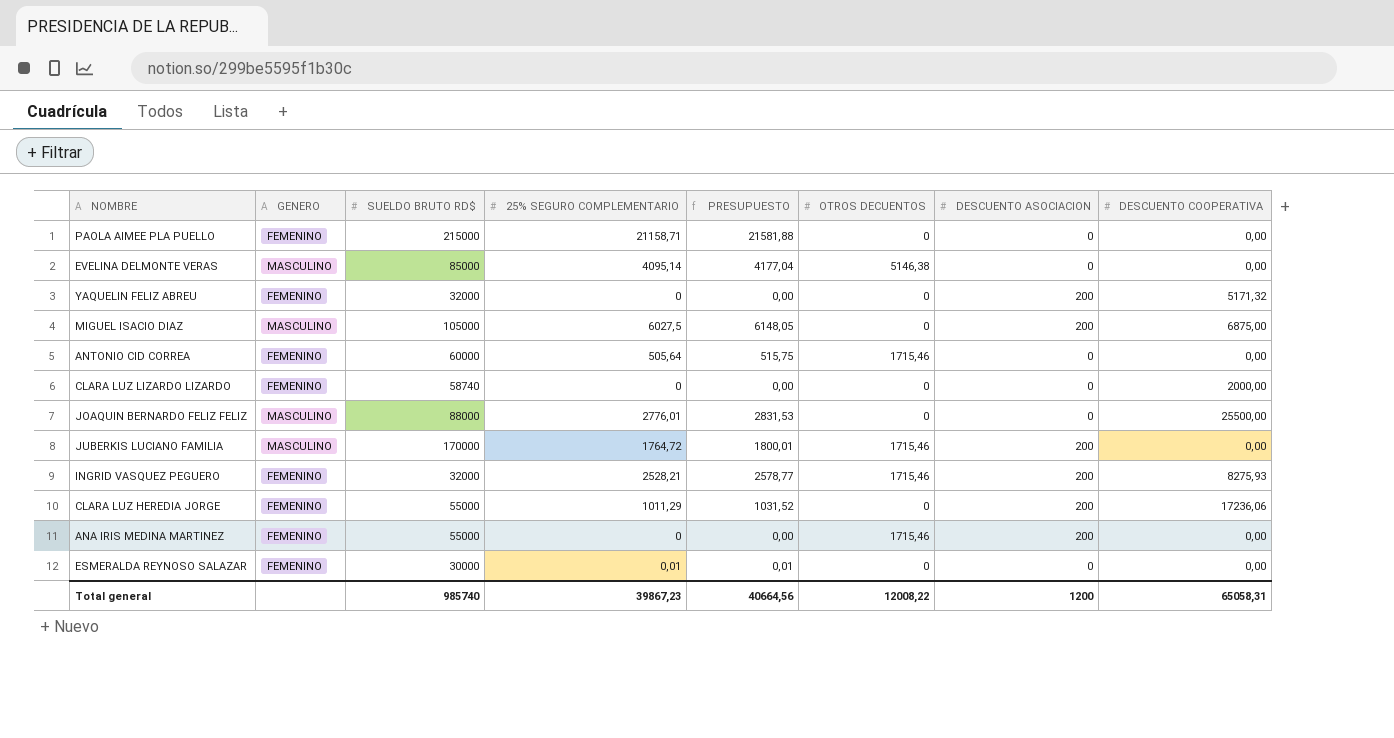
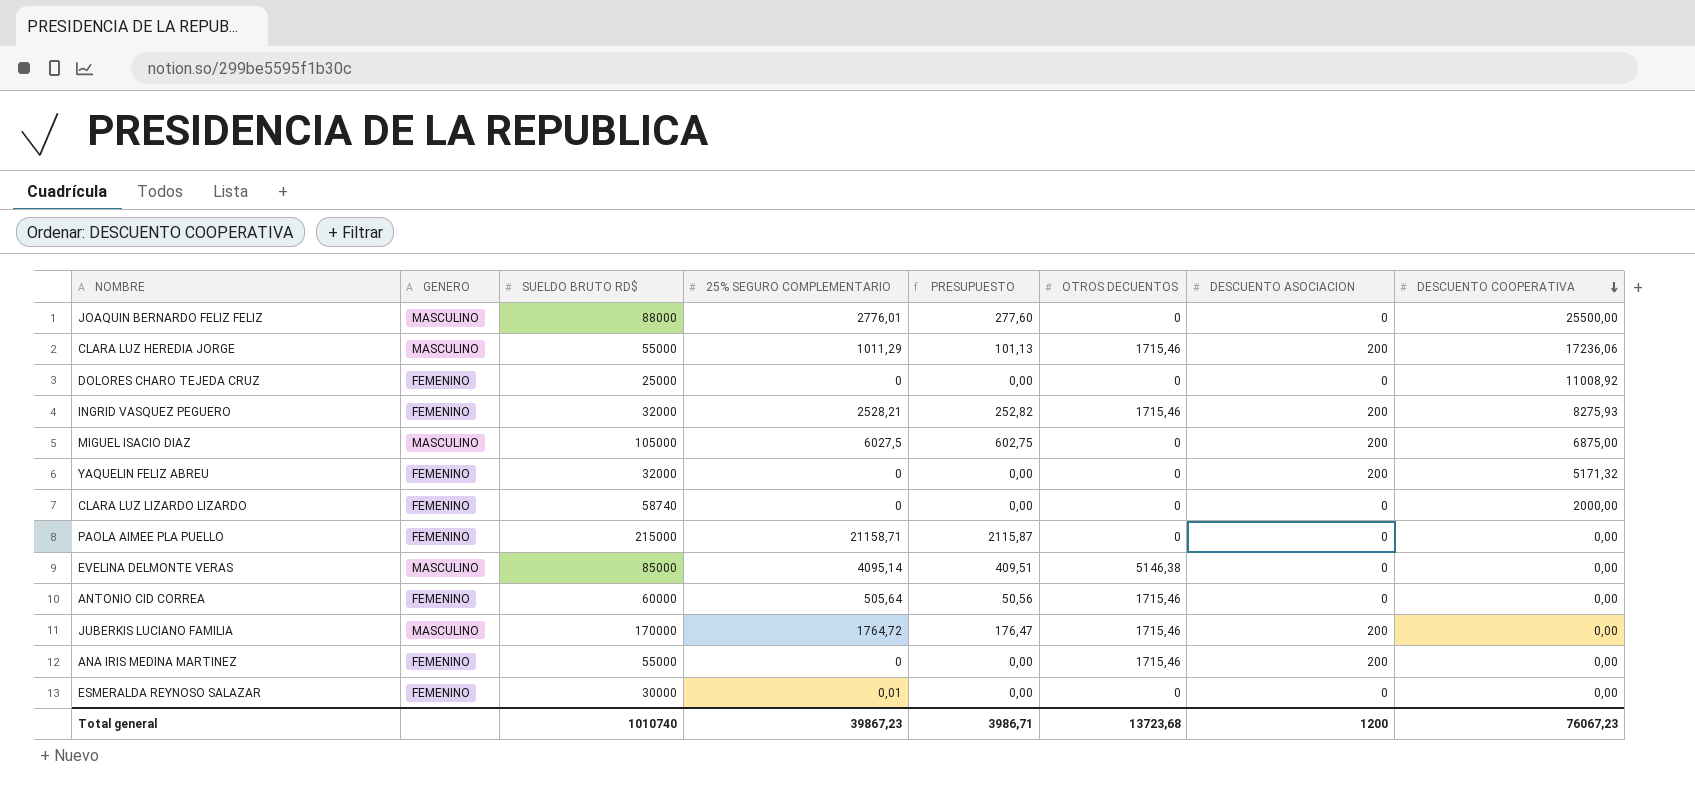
row order: none -> DESCUENTO COOPERATIVA descending
column PRESUPUESTO | formula: [25% SEGURO COMPLEMENTARIO] * 1,02 -> [25% SEGURO COMPLEMENTARIO] * 0,1
CLARA LUZ HEREDIA JORGE | GENERO: FEMENINO -> MASCULINO
CLARA LUZ HEREDIA JORGE | OTROS DECUENTOS: 0 -> 1715,46
row DOLORES CHARO TEJEDA CRUZ: none -> FEMENINO | 25000 | 0 | 0,00 | 0 | 0 | 11008,92
Total general | SUELDO BRUTO RD$: 985740 -> 1010740
Total general | PRESUPUESTO: 40664,56 -> 3986,71
Total general | OTROS DECUENTOS: 12008,22 -> 13723,68
Total general | DESCUENTO COOPERATIVA: 65058,31 -> 76067,23

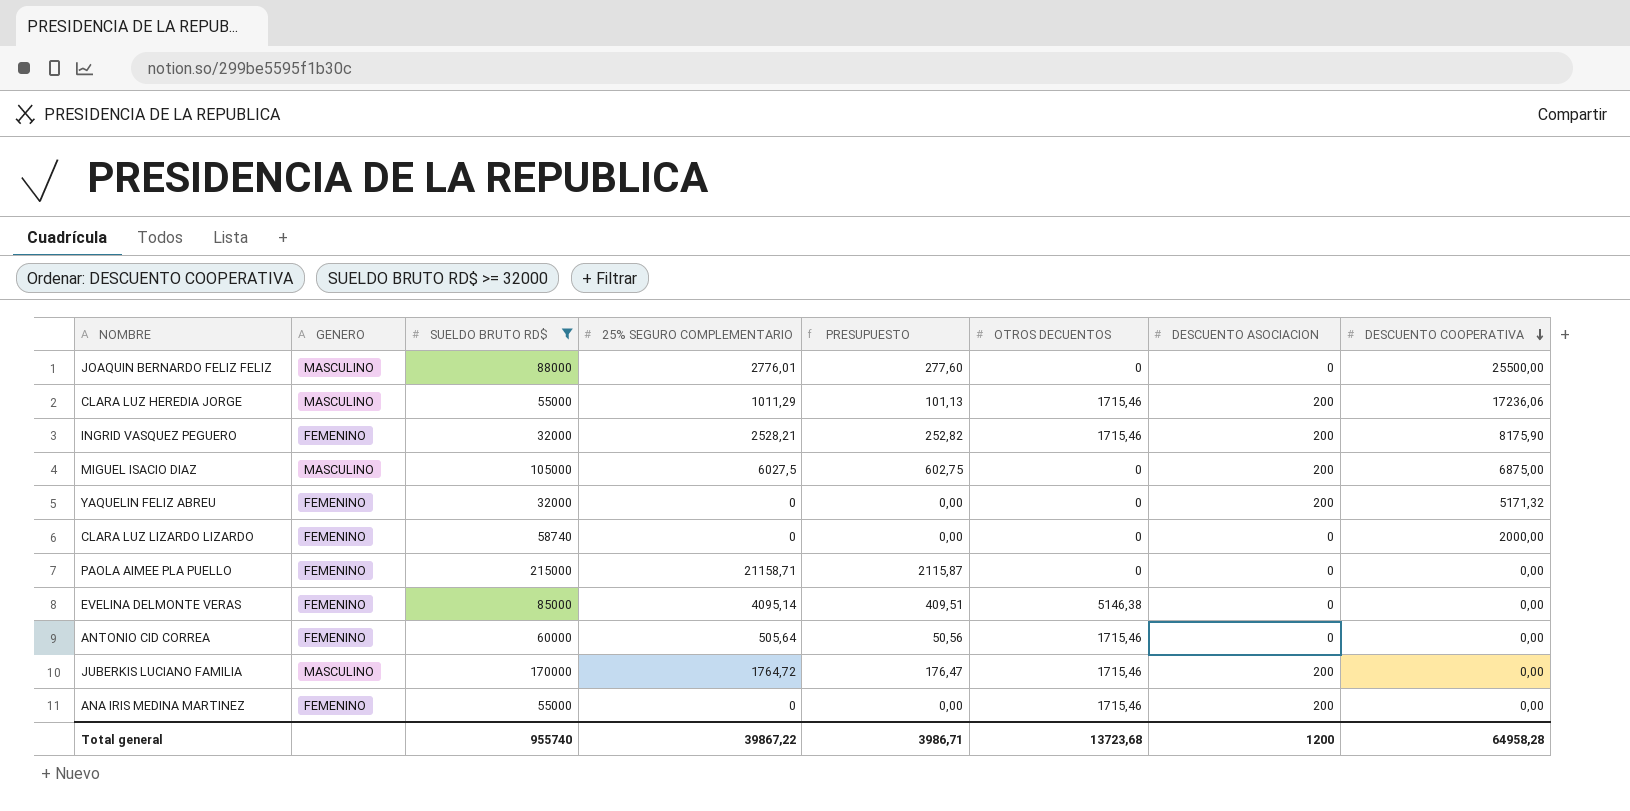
filter: none -> SUELDO BRUTO RD$ >= 32000
INGRID VASQUEZ PEGUERO | DESCUENTO COOPERATIVA: 8275,93 -> 8175,90
EVELINA DELMONTE VERAS | GENERO: MASCULINO -> FEMENINO
Total general | SUELDO BRUTO RD$: 1010740 -> 955740
Total general | 25% SEGURO COMPLEMENTARIO: 39867,23 -> 39867,22
Total general | DESCUENTO COOPERATIVA: 76067,23 -> 64958,28

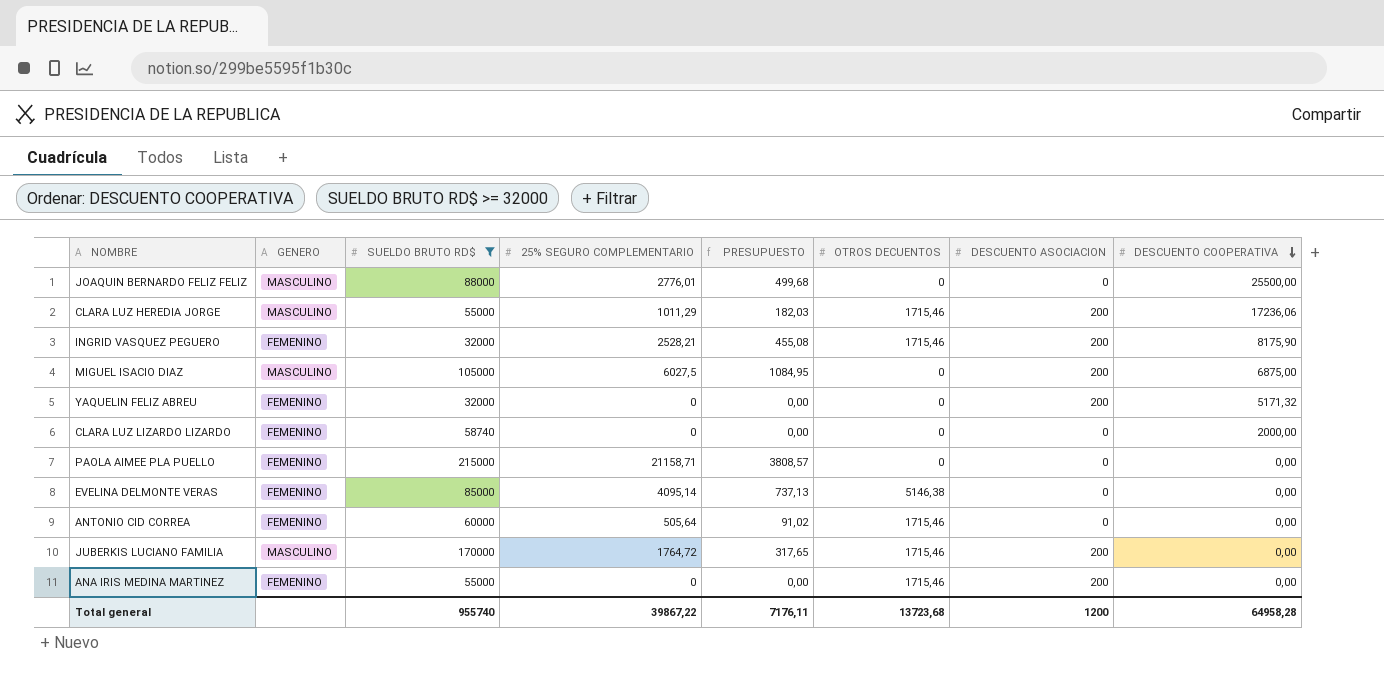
column PRESUPUESTO | formula: [25% SEGURO COMPLEMENTARIO] * 0,1 -> [25% SEGURO COMPLEMENTARIO] * 0,18
Total general | PRESUPUESTO: 3986,71 -> 7176,11

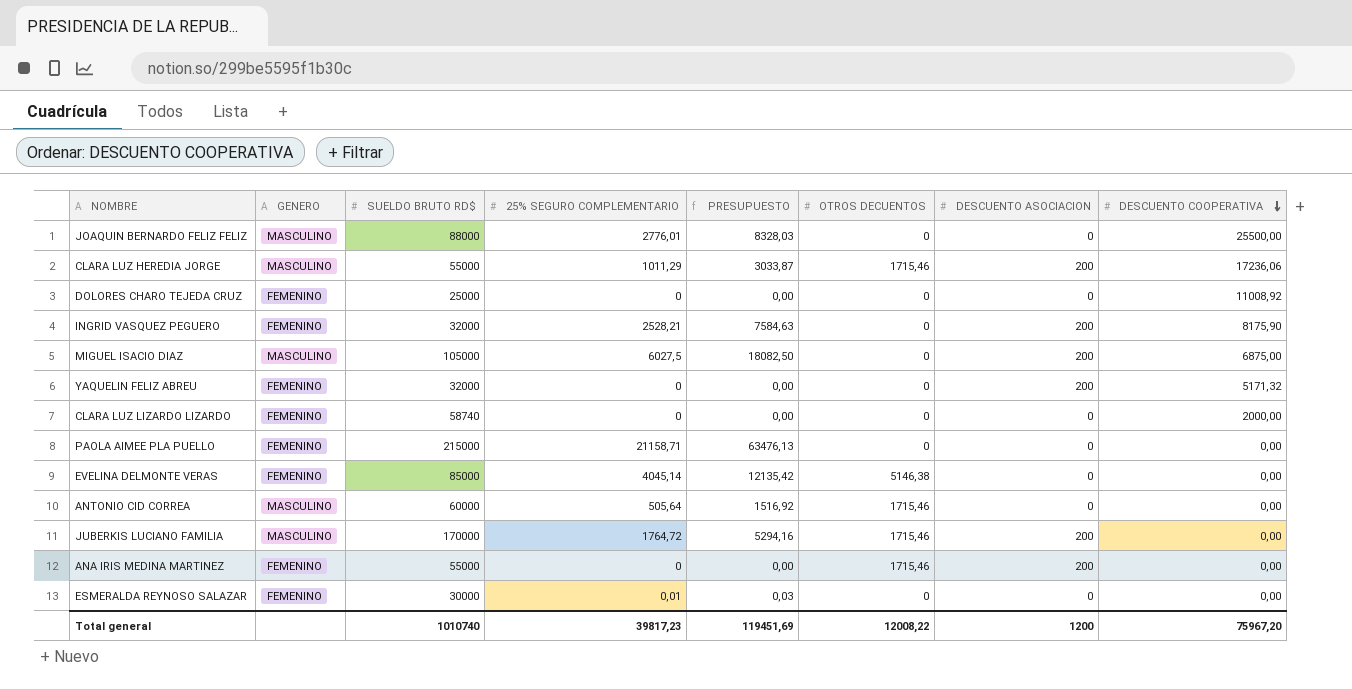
filter: SUELDO BRUTO RD$ >= 32000 -> none
column PRESUPUESTO | formula: [25% SEGURO COMPLEMENTARIO] * 0,18 -> [25% SEGURO COMPLEMENTARIO] * 3
INGRID VASQUEZ PEGUERO | OTROS DECUENTOS: 1715,46 -> 0
EVELINA DELMONTE VERAS | 25% SEGURO COMPLEMENTARIO: 4095,14 -> 4045,14
ANTONIO CID CORREA | GENERO: FEMENINO -> MASCULINO
Total general | SUELDO BRUTO RD$: 955740 -> 1010740
Total general | 25% SEGURO COMPLEMENTARIO: 39867,22 -> 39817,23
Total general | PRESUPUESTO: 7176,11 -> 119451,69
Total general | OTROS DECUENTOS: 13723,68 -> 12008,22
Total general | DESCUENTO COOPERATIVA: 64958,28 -> 75967,20

